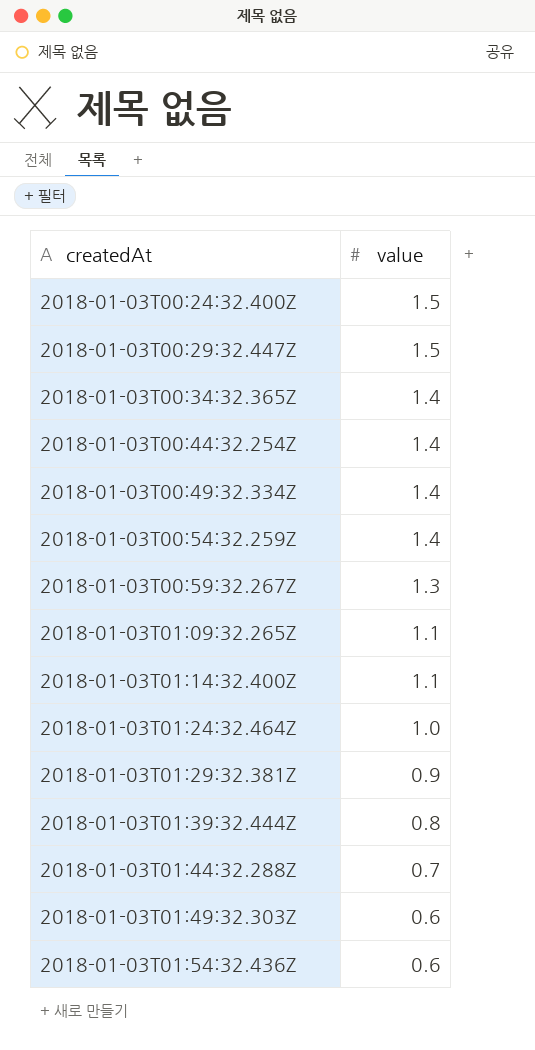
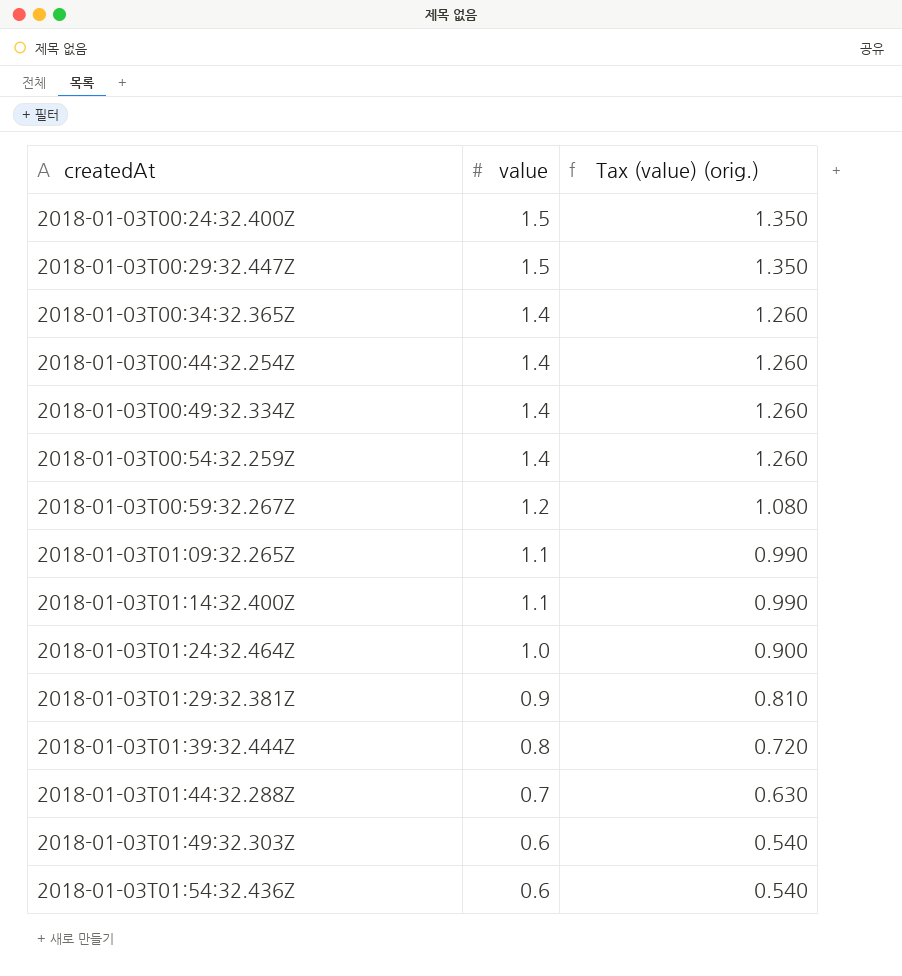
column Tax (value) (orig.) | formula: none -> [value] * 0.9
2018-01-03T00:59:32.267Z | value: 1.3 -> 1.2

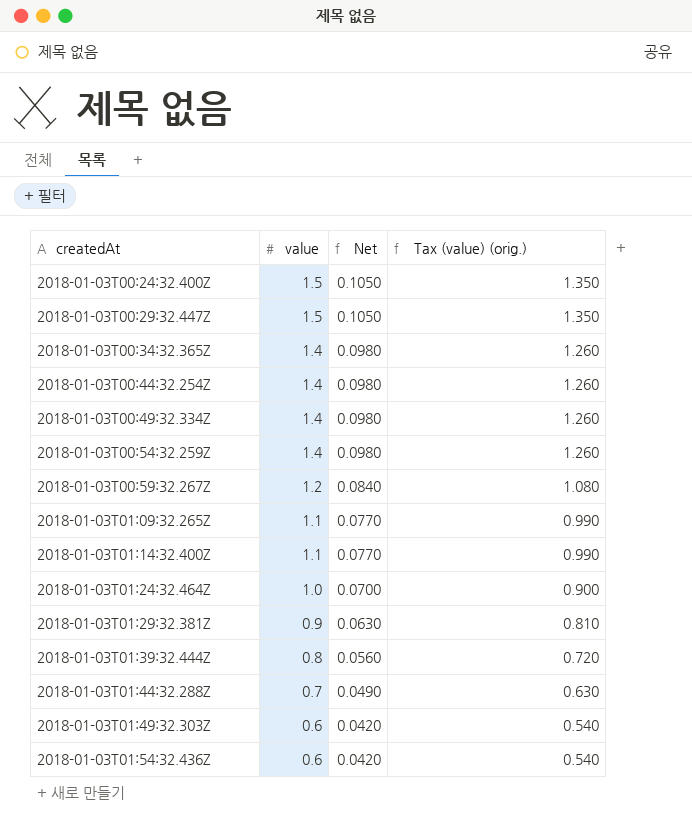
column Net | formula: none -> [value] * 0.07

